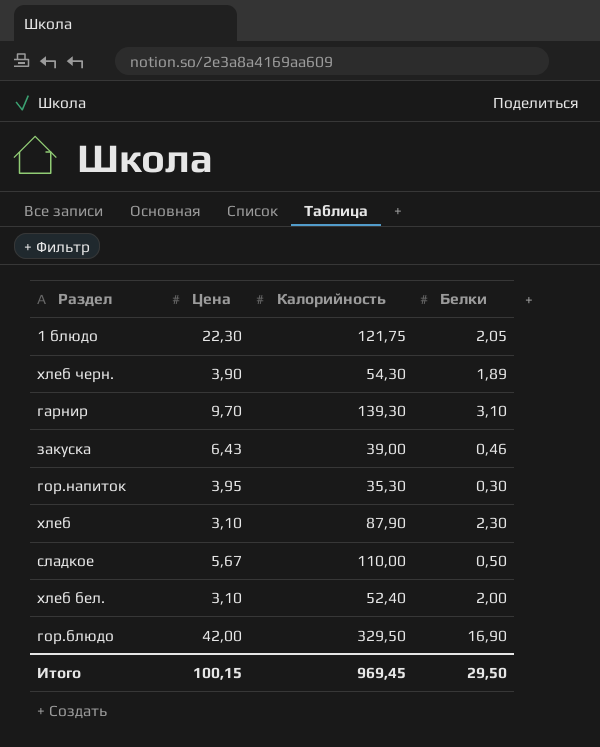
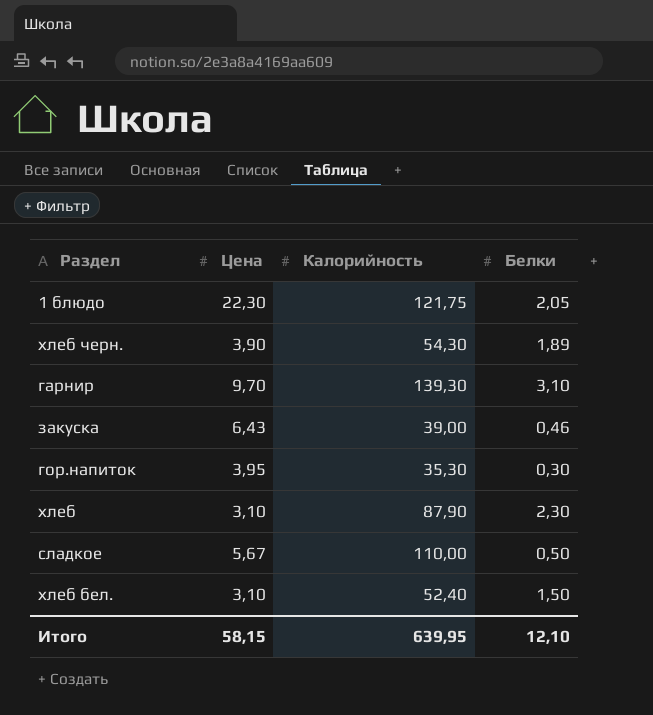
row гор.блюдо: 42,00 | 329,50 | 16,90 -> none
хлеб бел. | Белки: 2,00 -> 1,50
Итого | Цена: 100,15 -> 58,15
Итого | Калорийность: 969,45 -> 639,95
Итого | Белки: 29,50 -> 12,10

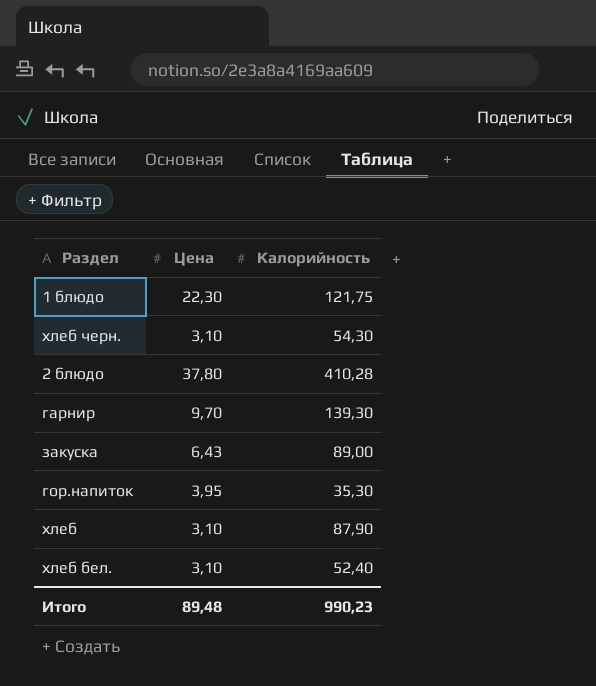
column Белки | position: 4 -> none
row сладкое: 5,67 | 110,00 | 0,50 -> none
хлеб черн. | Цена: 3,90 -> 3,10
row 2 блюдо: none -> 37,80 | 410,28
закуска | Калорийность: 39,00 -> 89,00
Итого | Цена: 58,15 -> 89,48
Итого | Калорийность: 639,95 -> 990,23

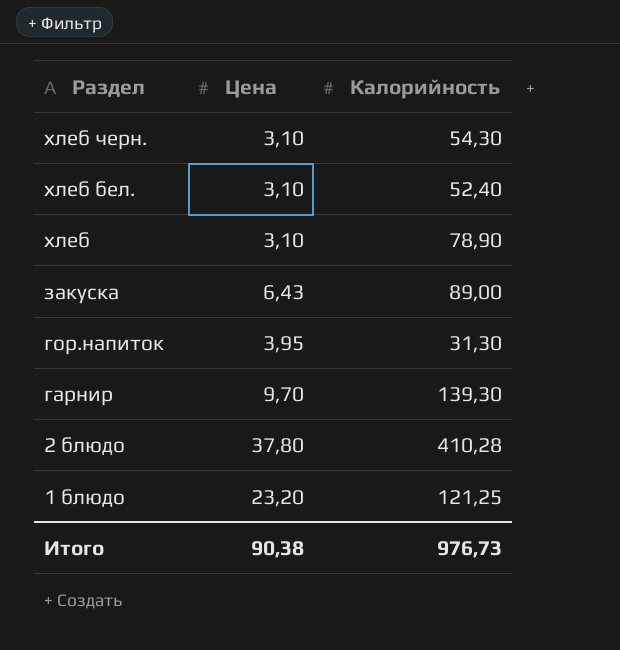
row order: none -> Раздел descending
хлеб | Калорийность: 87,90 -> 78,90
гор.напиток | Калорийность: 35,30 -> 31,30
1 блюдо | Цена: 22,30 -> 23,20
1 блюдо | Калорийность: 121,75 -> 121,25
Итого | Цена: 89,48 -> 90,38
Итого | Калорийность: 990,23 -> 976,73

